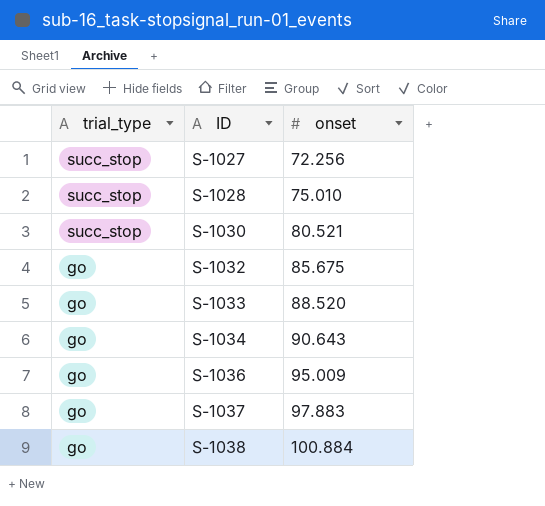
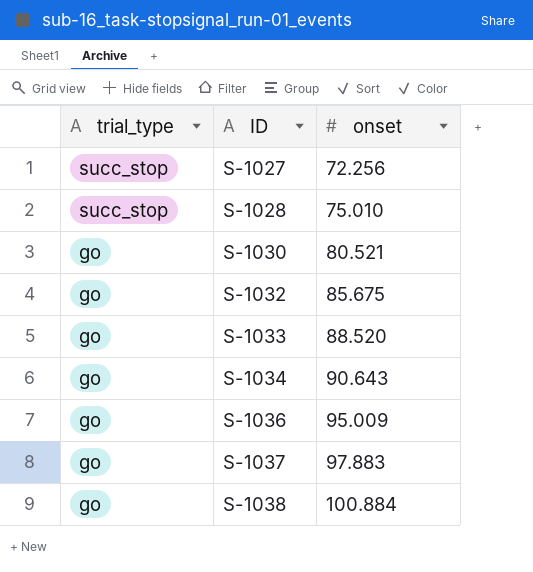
S-1030 | trial_type: succ_stop -> go

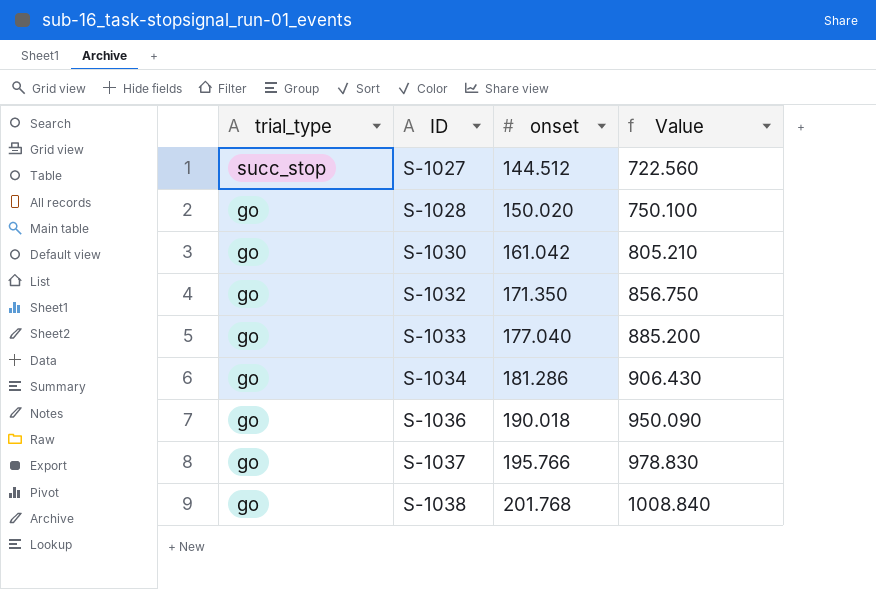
column Value | formula: none -> [onset] * 5
S-1027 | onset: 72.256 -> 144.512
S-1028 | trial_type: succ_stop -> go
S-1028 | onset: 75.010 -> 150.020
S-1030 | onset: 80.521 -> 161.042
S-1032 | onset: 85.675 -> 171.350
S-1033 | onset: 88.520 -> 177.040
S-1034 | onset: 90.643 -> 181.286
S-1036 | onset: 95.009 -> 190.018
S-1037 | onset: 97.883 -> 195.766
S-1038 | onset: 100.884 -> 201.768

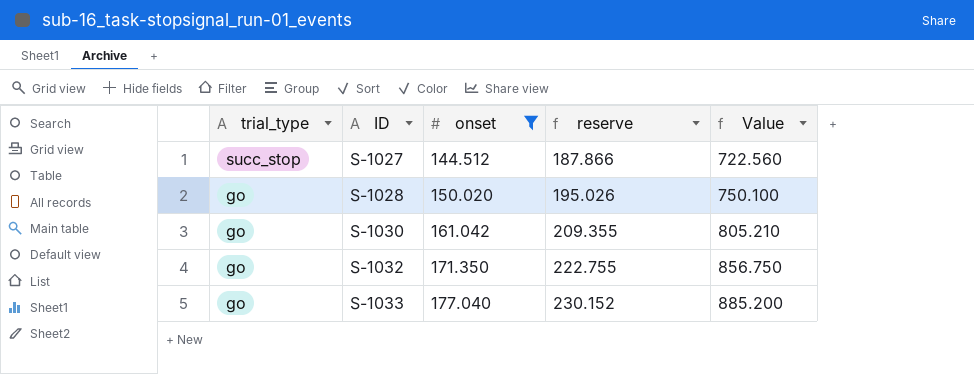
filter: none -> onset <= 177.040
column reserve | formula: none -> [onset] * 1.3

